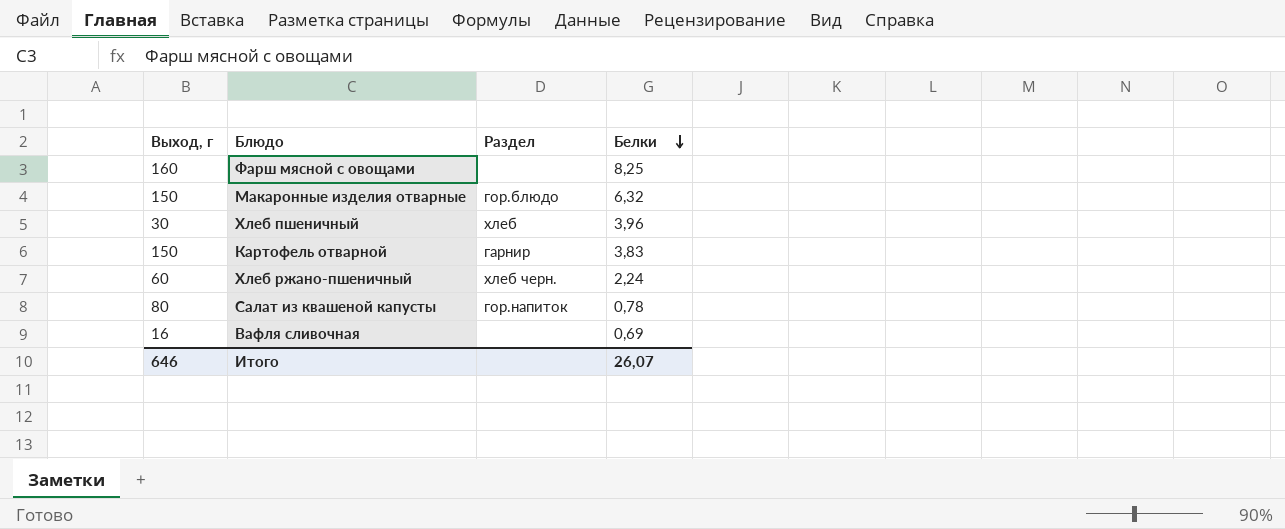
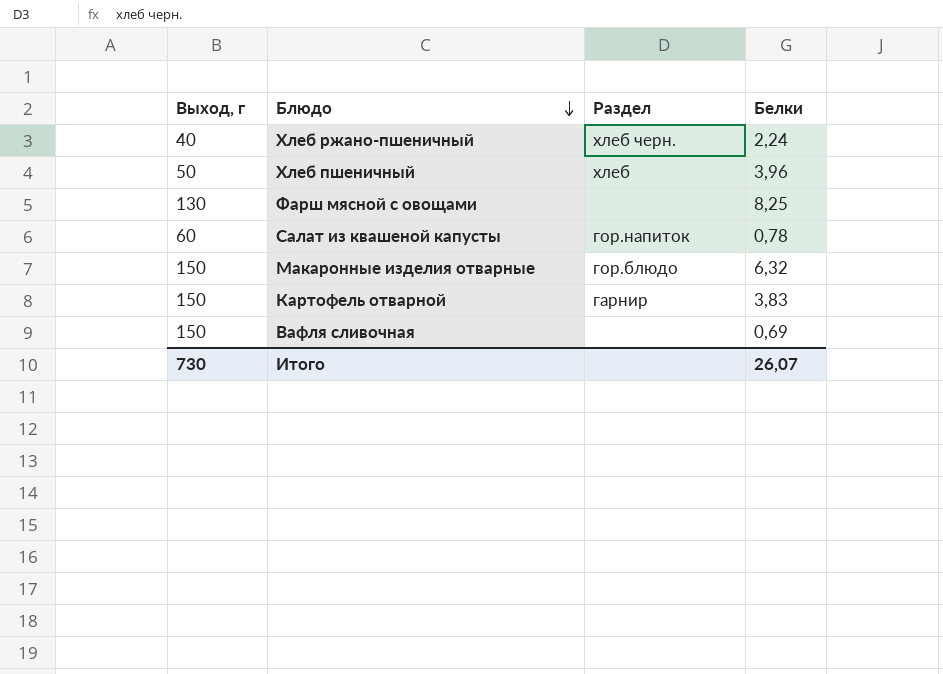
row order: Белки descending -> Блюдо descending
Хлеб ржано-пшеничный | Выход, г: 60 -> 40
Хлеб пшеничный | Выход, г: 30 -> 50
Фарш мясной с овощами | Выход, г: 160 -> 130
Салат из квашеной капусты | Выход, г: 80 -> 60
Вафля сливочная | Выход, г: 16 -> 150
Итого | Выход, г: 646 -> 730

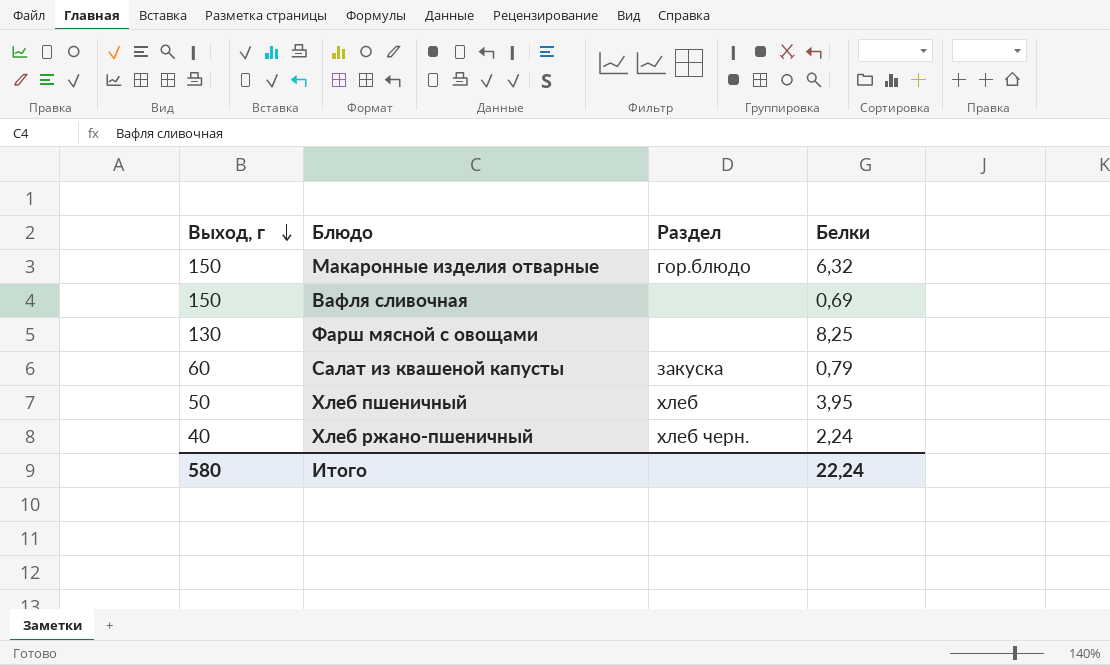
row order: Блюдо descending -> Выход, г descending
row Картофель отварной: 150 | гарнир | 3,83 -> none
Салат из квашеной капусты | Раздел: гор.напиток -> закуска
Салат из квашеной капусты | Белки: 0,78 -> 0,79
Хлеб пшеничный | Белки: 3,96 -> 3,95
Итого | Выход, г: 730 -> 580
Итого | Белки: 26,07 -> 22,24

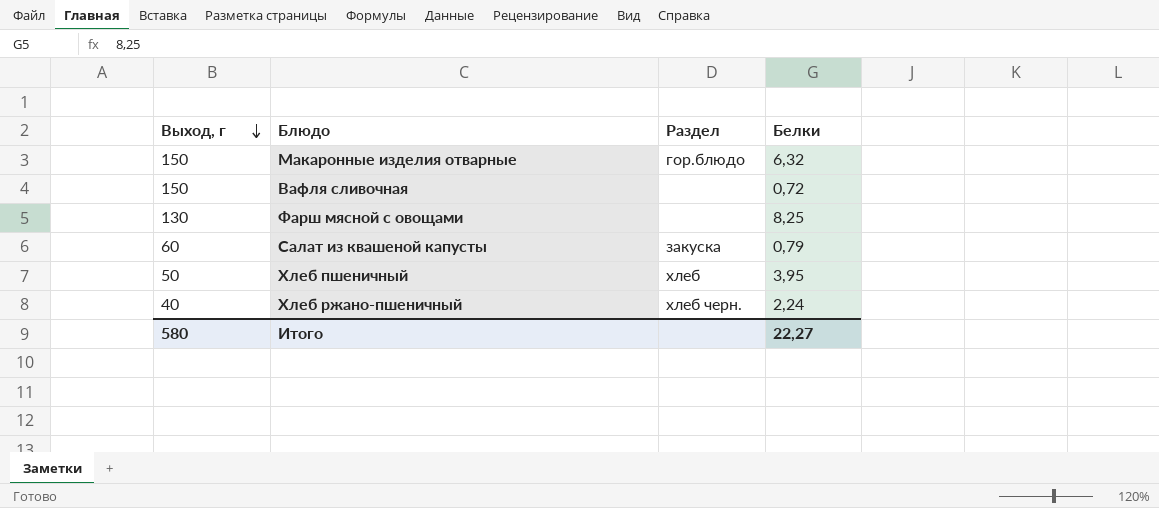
Вафля сливочная | Белки: 0,69 -> 0,72
Итого | Белки: 22,24 -> 22,27

